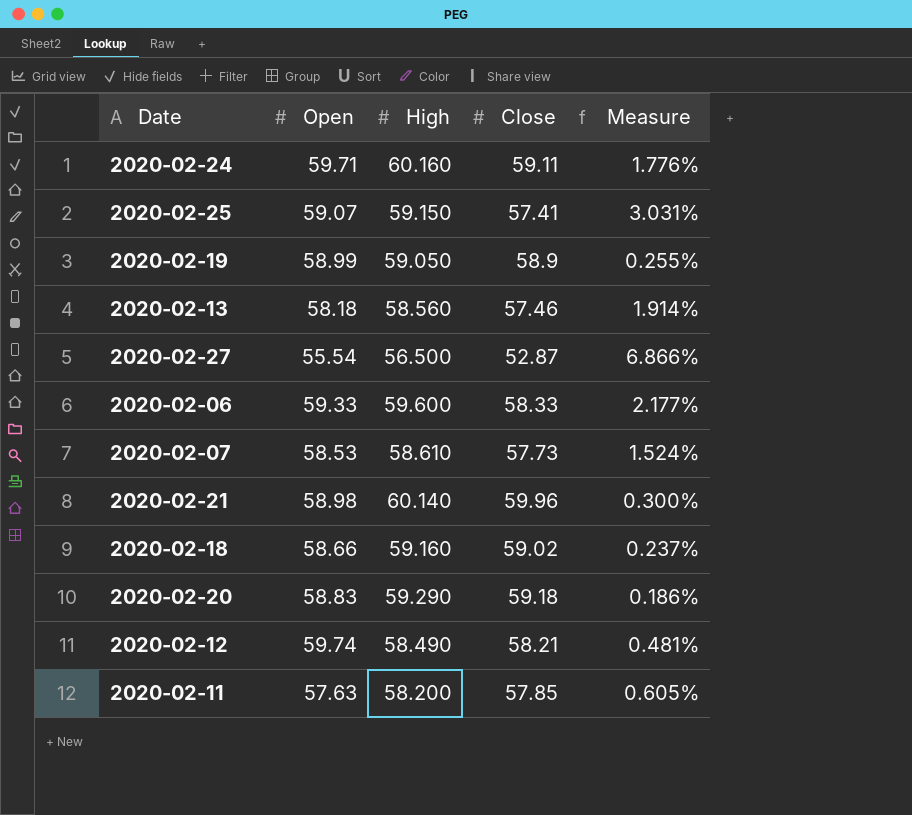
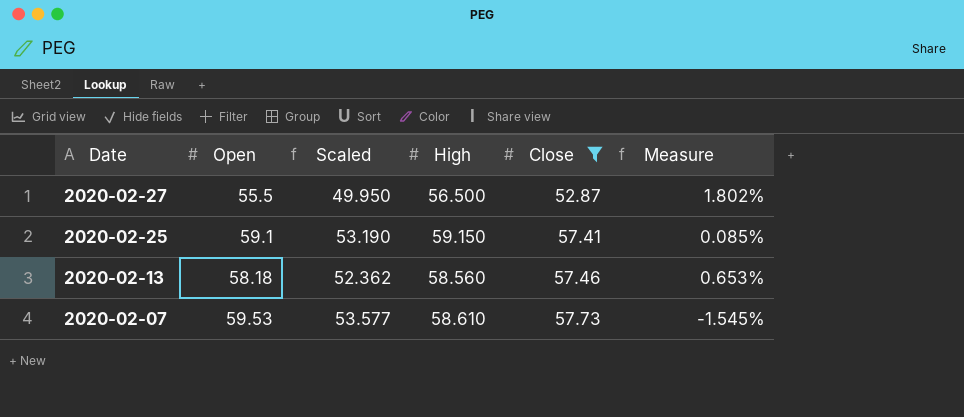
filter: none -> Close <= 57.73
row order: none -> Date descending
column Scaled | formula: none -> [Open] * 0.9
column Measure | formula: ([High] - [Close]) / [Close] -> ([High] - [Open]) / [Open]
2020-02-27 | Open: 55.54 -> 55.5
2020-02-25 | Open: 59.07 -> 59.1
2020-02-07 | Open: 58.53 -> 59.53

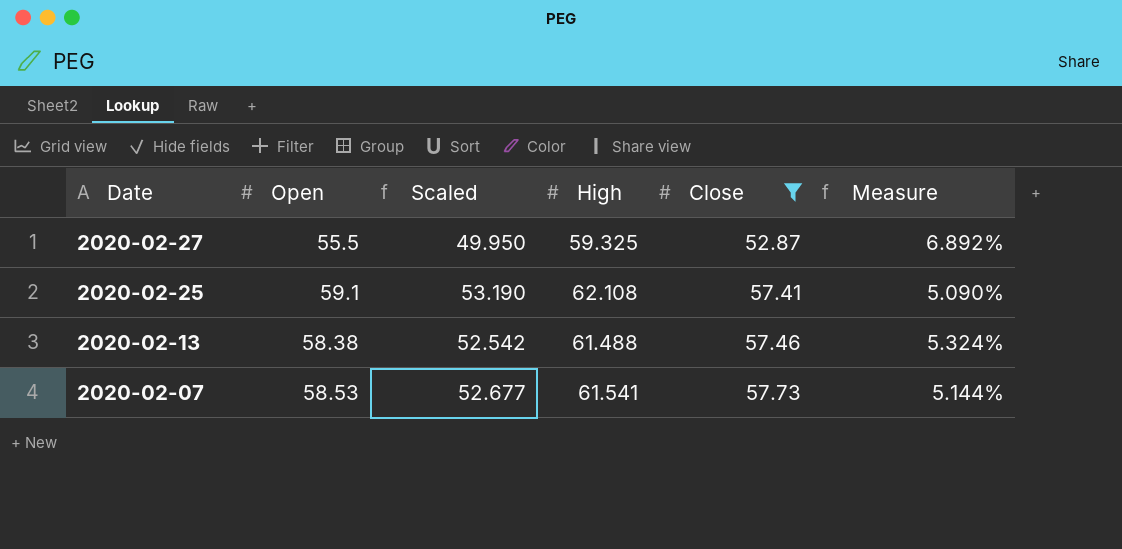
2020-02-27 | High: 56.500 -> 59.325
2020-02-27 | Measure: 1.802% -> 6.892%
2020-02-25 | High: 59.150 -> 62.108
2020-02-25 | Measure: 0.085% -> 5.090%
2020-02-13 | Open: 58.18 -> 58.38
2020-02-13 | Scaled: 52.362 -> 52.542
2020-02-13 | High: 58.560 -> 61.488
2020-02-13 | Measure: 0.653% -> 5.324%
2020-02-07 | Open: 59.53 -> 58.53
2020-02-07 | Scaled: 53.577 -> 52.677
2020-02-07 | High: 58.610 -> 61.541
2020-02-07 | Measure: -1.545% -> 5.144%

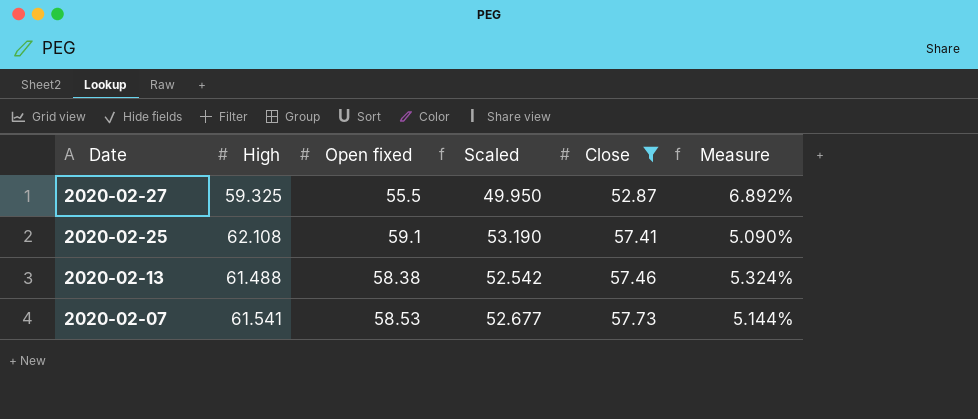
column High | position: 4 -> 2
column name: Open -> Open fixed

